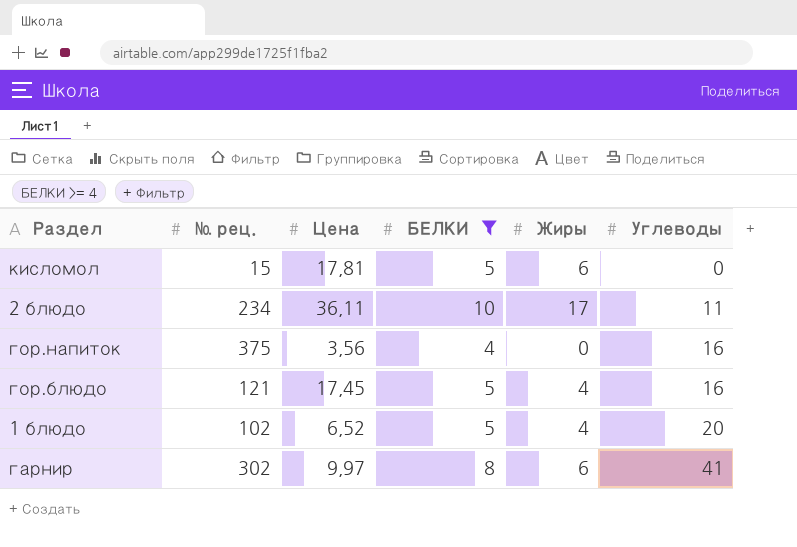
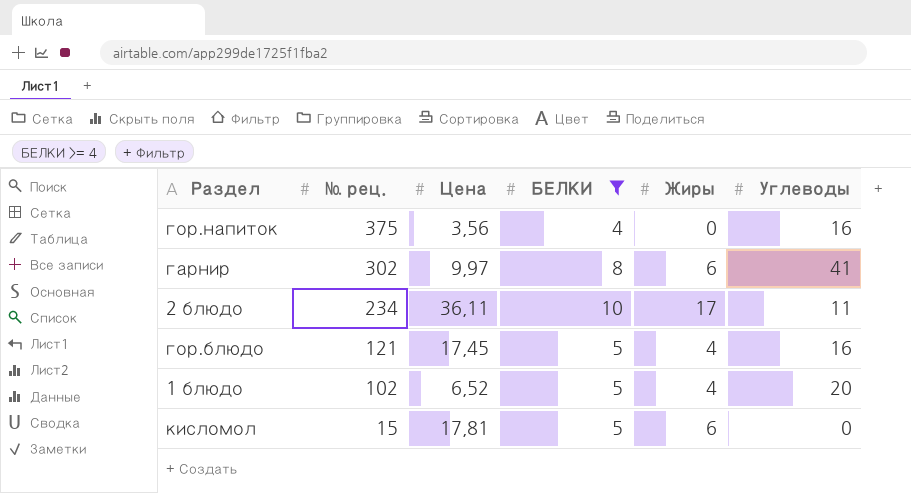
row order: Углеводы ascending -> № рец. descending

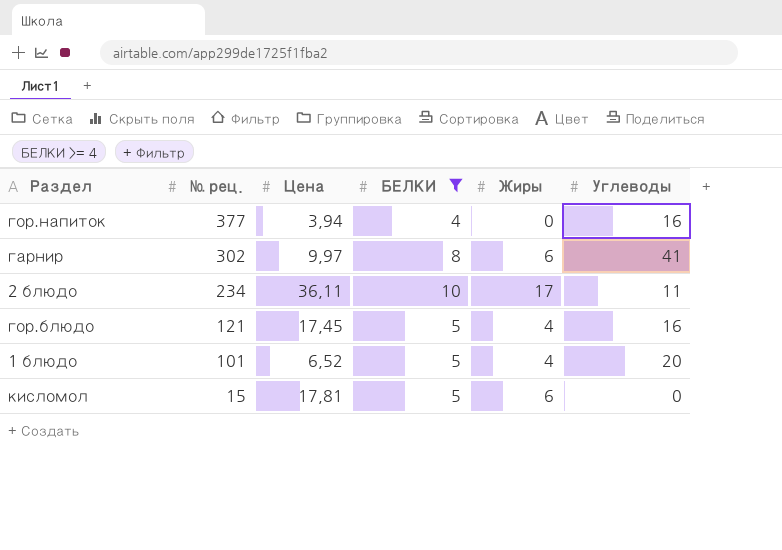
гор.напиток | № рец.: 375 -> 377
гор.напиток | Цена: 3,56 -> 3,94
1 блюдо | № рец.: 102 -> 101

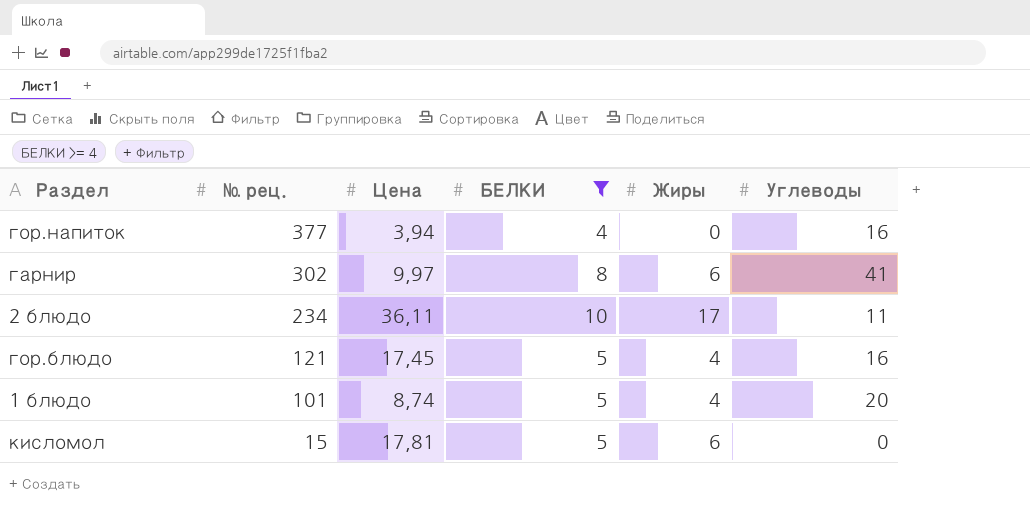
1 блюдо | Цена: 6,52 -> 8,74

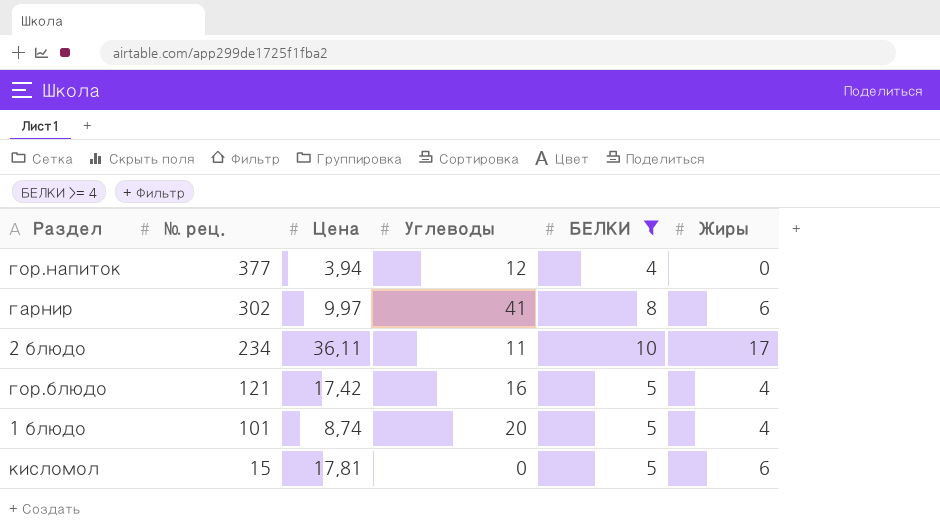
column Углеводы | position: 6 -> 4
гор.напиток | Углеводы: 16 -> 12
гор.блюдо | Цена: 17,45 -> 17,42

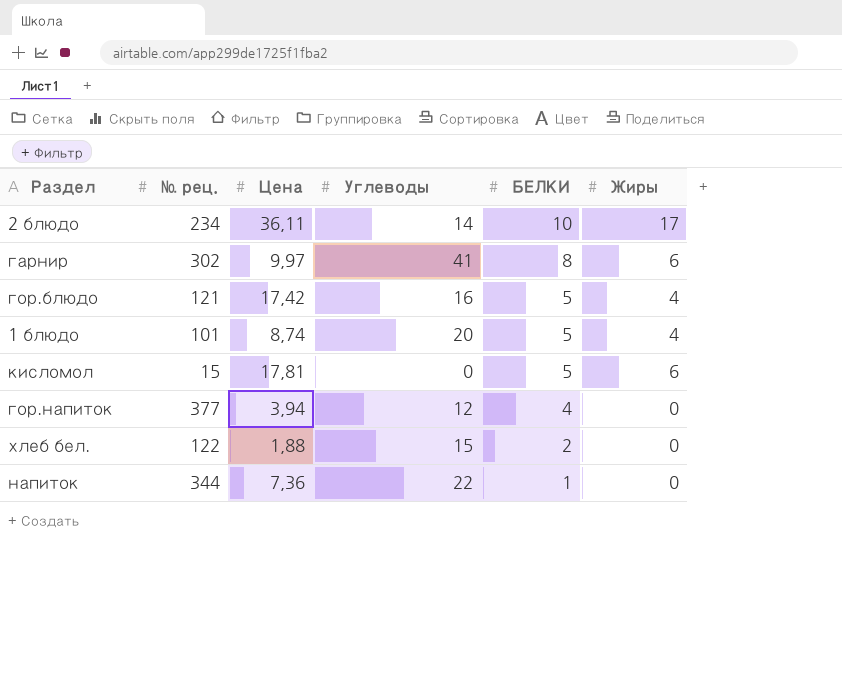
filter: БЕЛКИ >= 4 -> none
row order: № рец. descending -> БЕЛКИ descending
2 блюдо | Углеводы: 11 -> 14

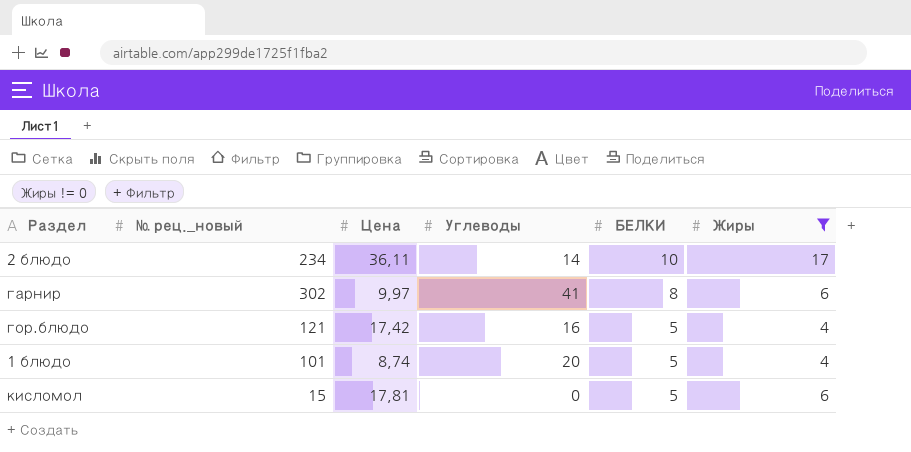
filter: none -> Жиры != 0
column name: № рец. -> № рец._новый

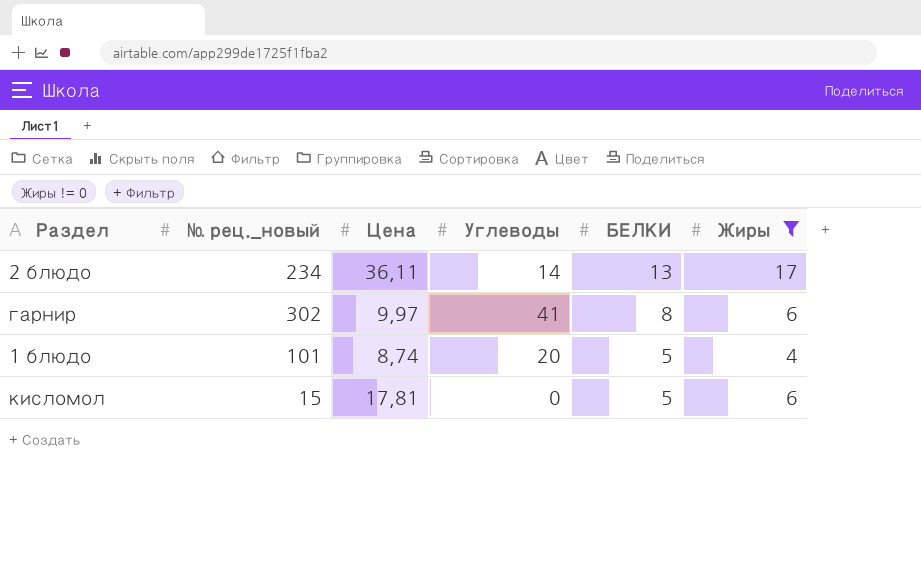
row гор.блюдо: 121 | 17,42 | 16 | 5 | 4 -> none
2 блюдо | БЕЛКИ: 10 -> 13

